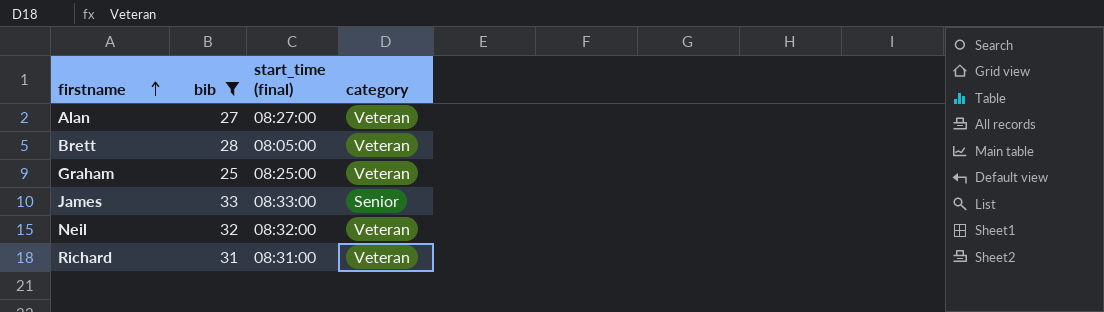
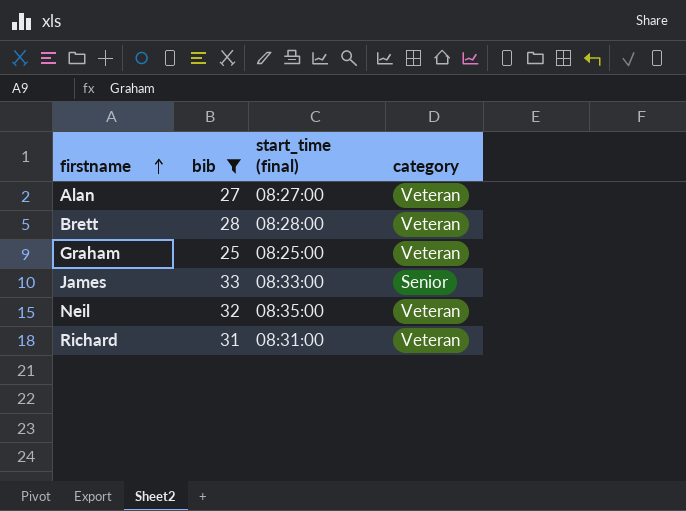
Brett | start_time (final): 08:05:00 -> 08:28:00
Neil | start_time (final): 08:32:00 -> 08:35:00

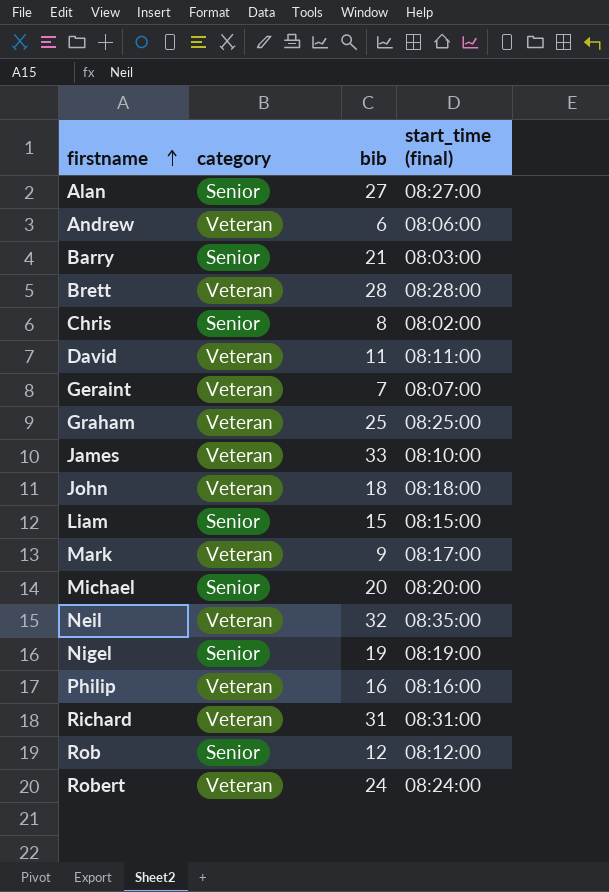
filter: bib >= 25 -> none
column category | position: 4 -> 2
Alan | category: Veteran -> Senior
James | category: Senior -> Veteran
James | start_time (final): 08:33:00 -> 08:10:00

